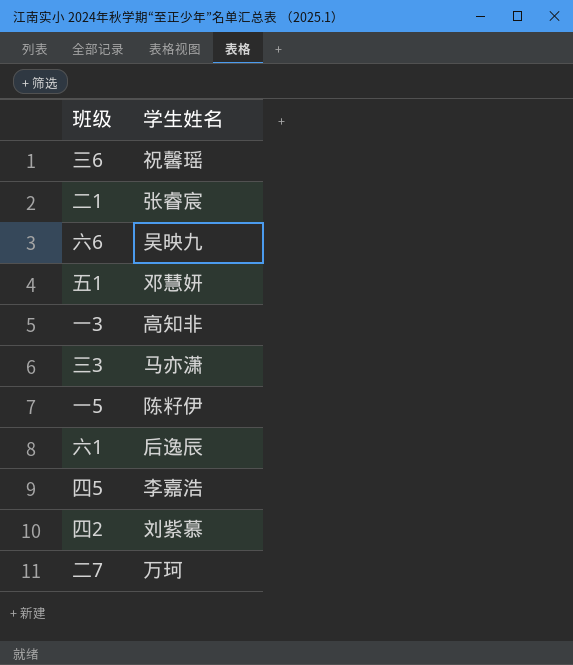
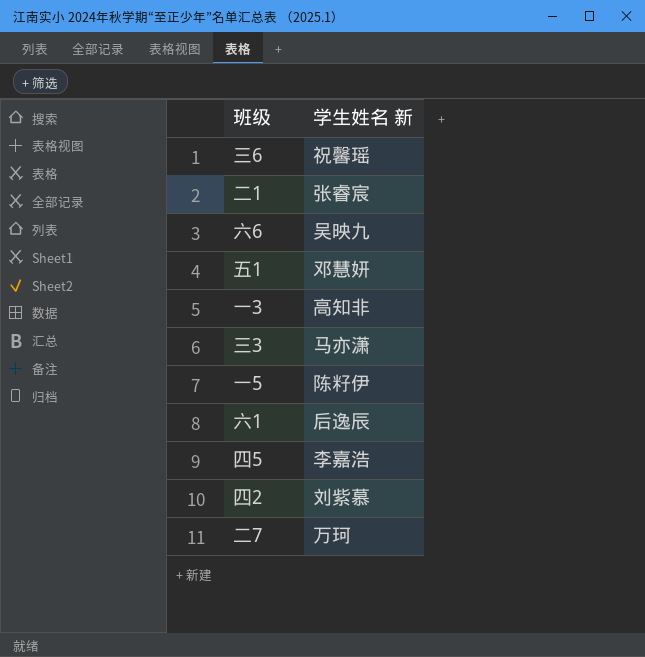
column name: 学生姓名 -> 学生姓名 新

